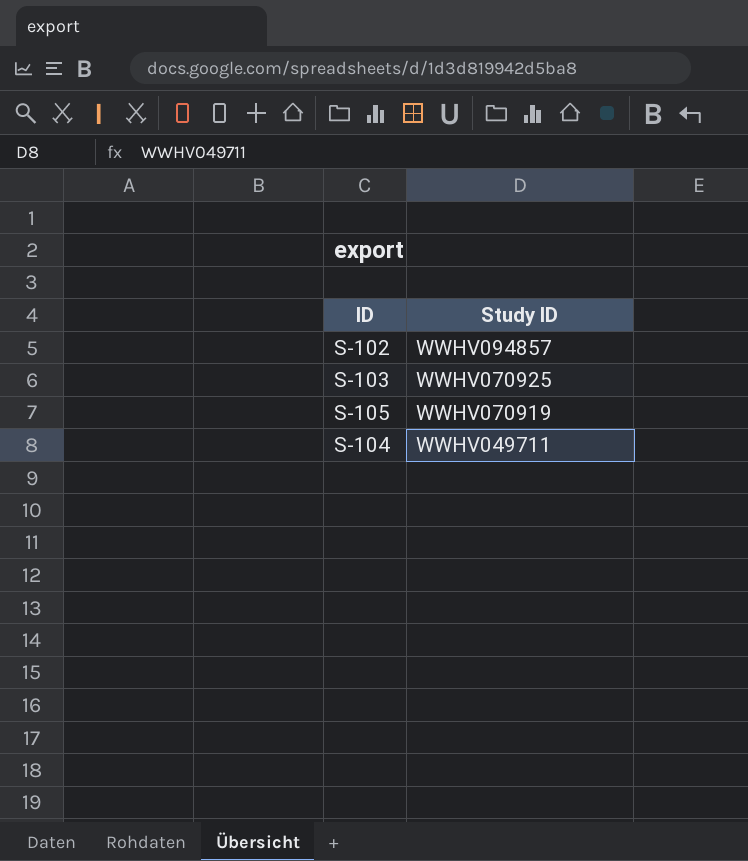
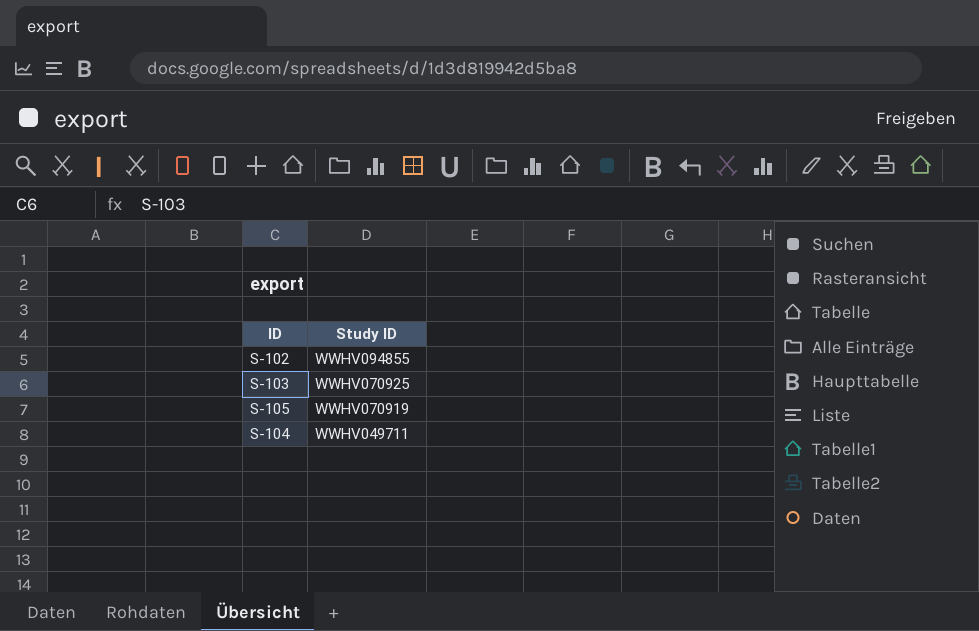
S-102 | Study ID: WWHV094857 -> WWHV094855

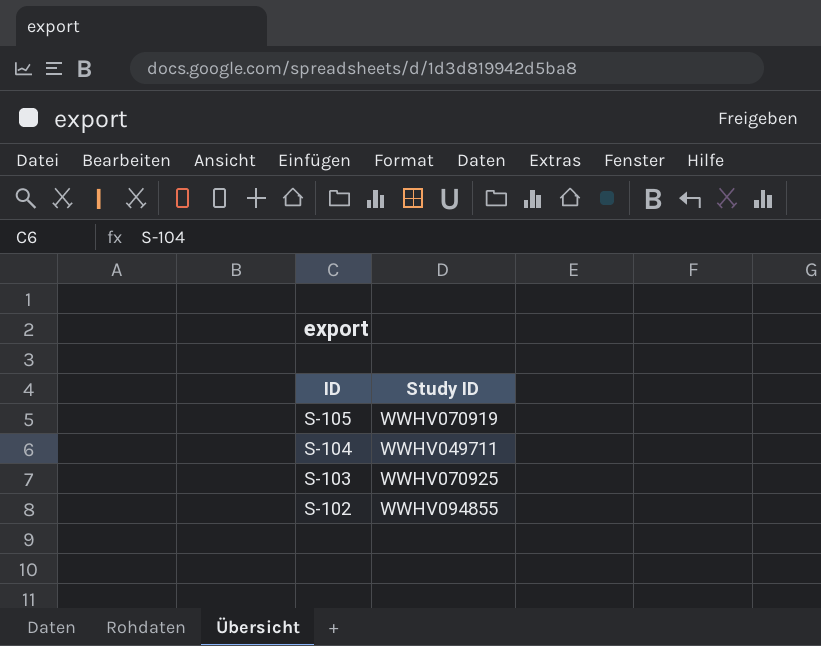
row order: Study ID descending -> ID descending

